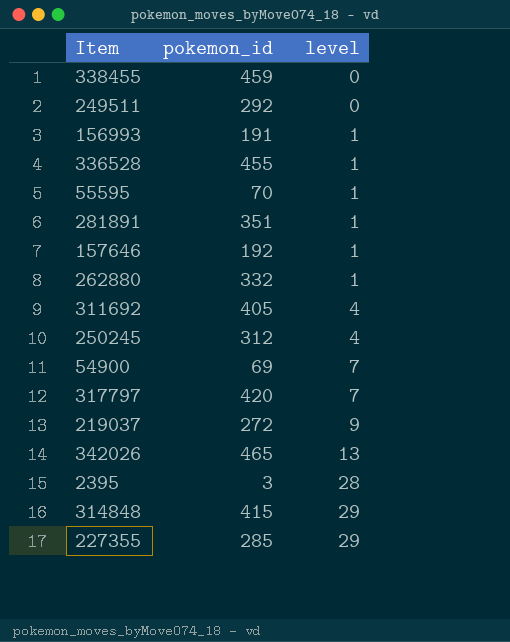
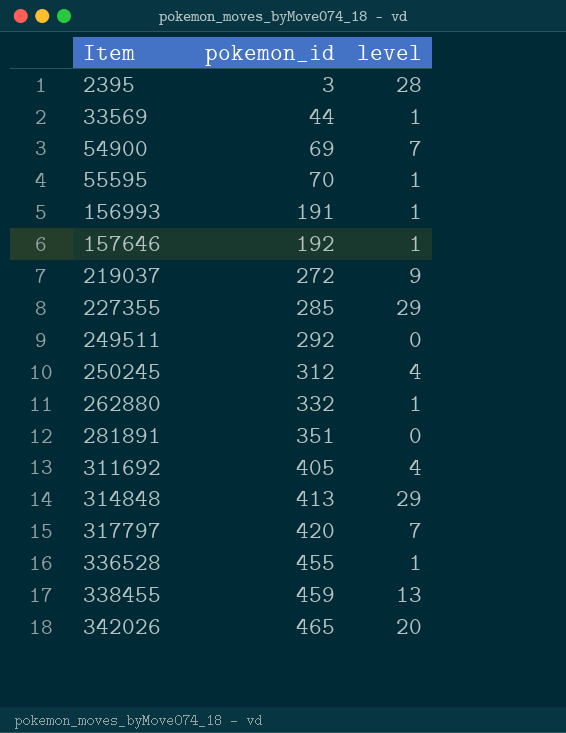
row order: level ascending -> Item ascending
row 33569: none -> 44 | 1
281891 | level: 1 -> 0
314848 | pokemon_id: 415 -> 413
338455 | level: 0 -> 13
342026 | level: 13 -> 20

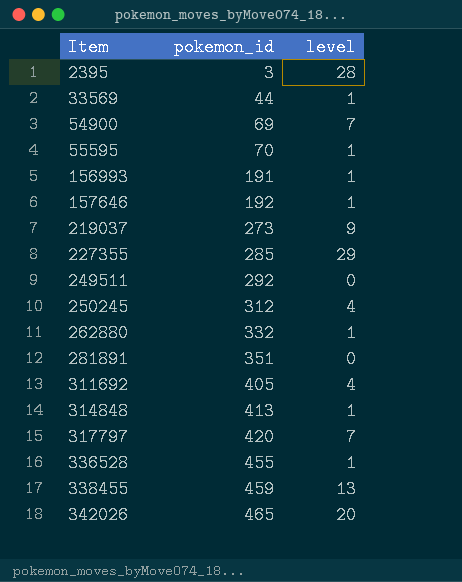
219037 | pokemon_id: 272 -> 273
314848 | level: 29 -> 1

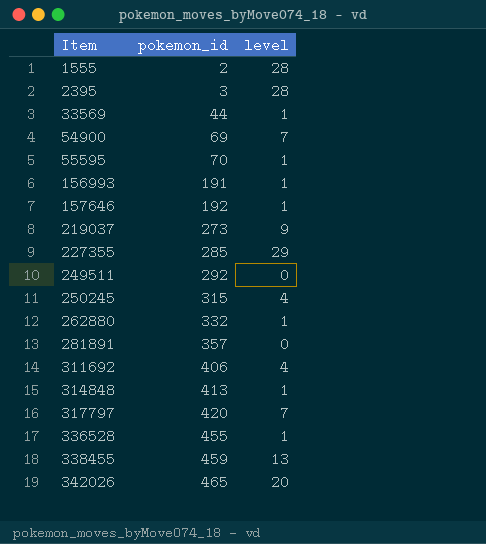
row 1555: none -> 2 | 28
250245 | pokemon_id: 312 -> 315
281891 | pokemon_id: 351 -> 357
311692 | pokemon_id: 405 -> 406

